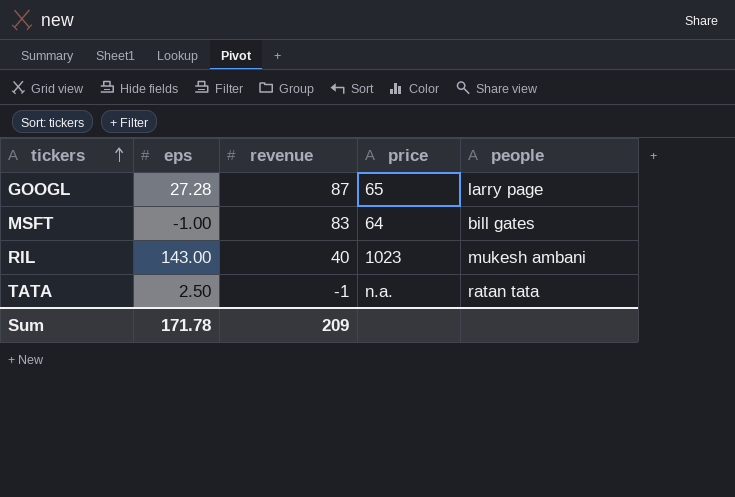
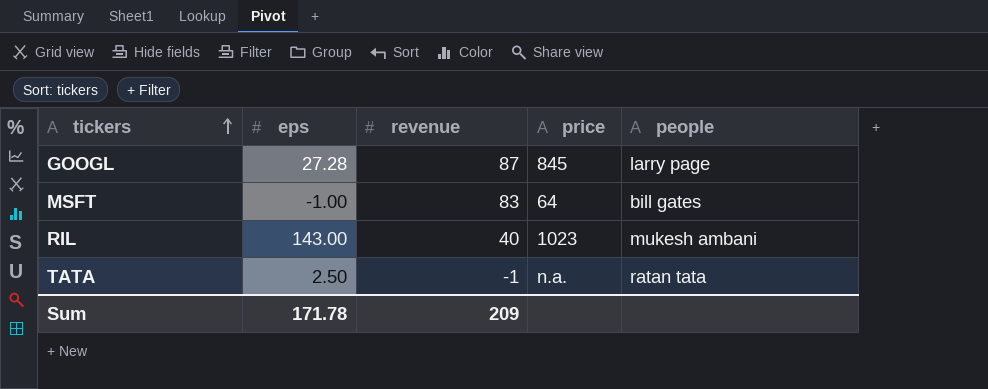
GOOGL | price: 65 -> 845

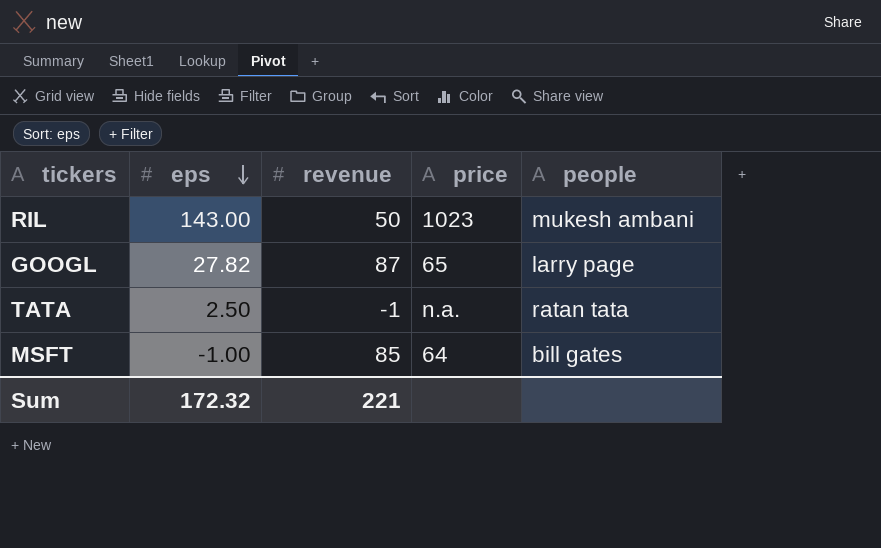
row order: tickers ascending -> eps descending
RIL | revenue: 40 -> 50
GOOGL | eps: 27.28 -> 27.82
GOOGL | price: 845 -> 65
MSFT | revenue: 83 -> 85
Sum | eps: 171.78 -> 172.32
Sum | revenue: 209 -> 221

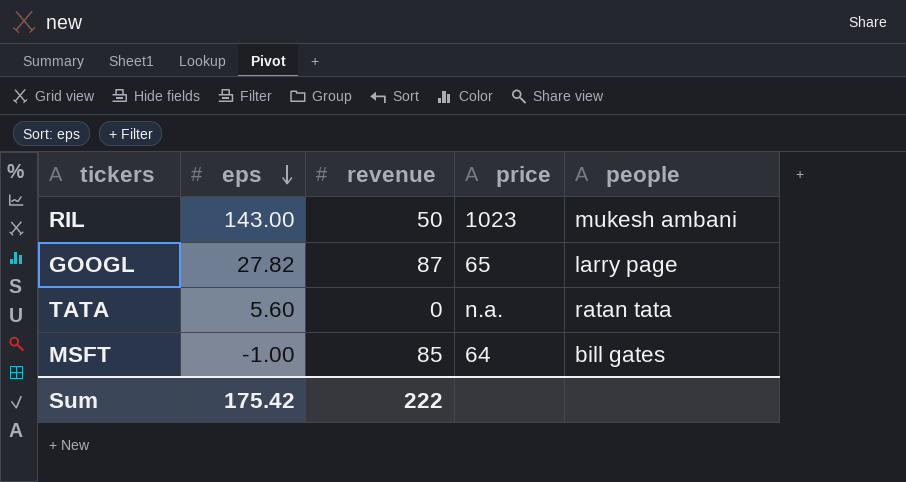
TATA | eps: 2.50 -> 5.60
TATA | revenue: -1 -> 0
Sum | eps: 172.32 -> 175.42
Sum | revenue: 221 -> 222

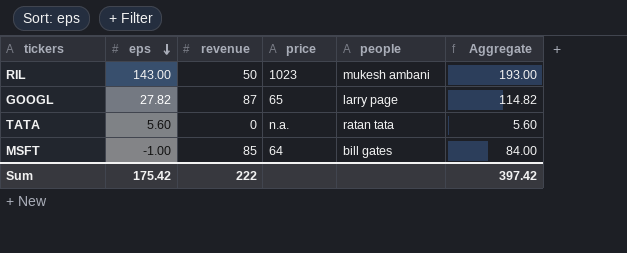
column Aggregate | formula: none -> [eps] + [revenue]

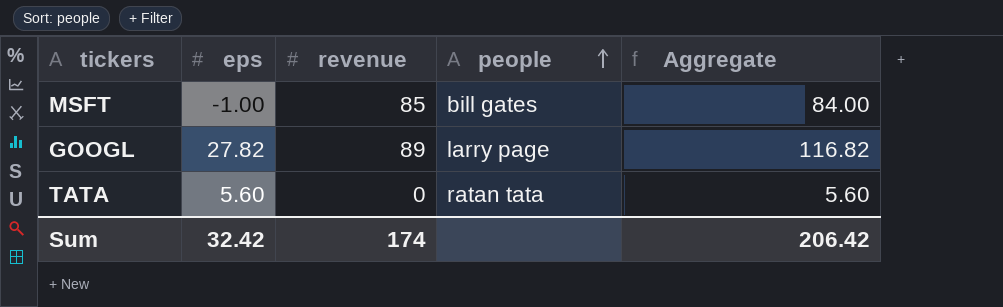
row order: eps descending -> people ascending
column price | position: 4 -> none
row RIL: 143.00 | 50 | 1023 | mukesh ambani | 193.00 -> none
GOOGL | revenue: 87 -> 89
GOOGL | Aggregate: 114.82 -> 116.82
Sum | eps: 175.42 -> 32.42
Sum | revenue: 222 -> 174
Sum | Aggregate: 397.42 -> 206.42

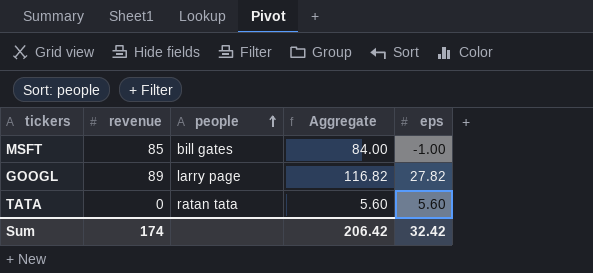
column eps | position: 2 -> 5

